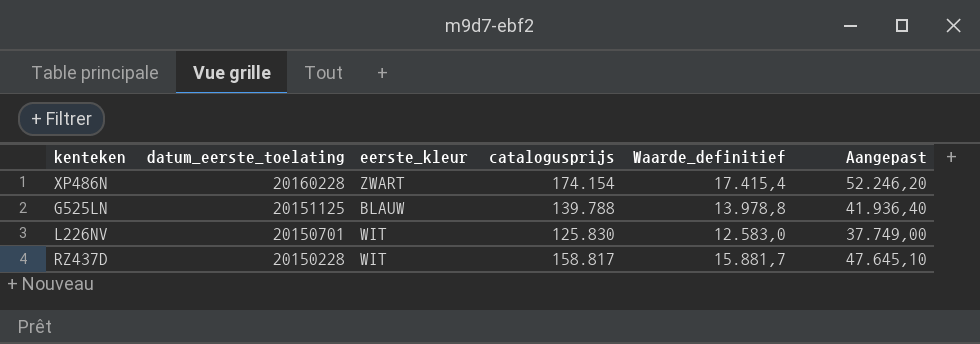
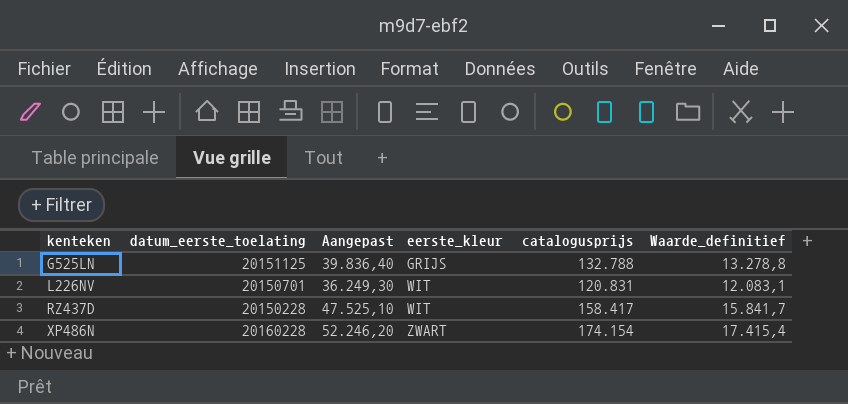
row order: datum_eerste_toelating descending -> kenteken ascending
column Aangepast | position: 6 -> 3
G525LN | Aangepast: 41.936,40 -> 39.836,40
G525LN | eerste_kleur: BLAUW -> GRIJS
G525LN | catalogusprijs: 139.788 -> 132.788
G525LN | Waarde_definitief: 13.978,8 -> 13.278,8
L226NV | Aangepast: 37.749,00 -> 36.249,30
L226NV | catalogusprijs: 125.830 -> 120.831
L226NV | Waarde_definitief: 12.583,0 -> 12.083,1
RZ437D | Aangepast: 47.645,10 -> 47.525,10
RZ437D | catalogusprijs: 158.817 -> 158.417
RZ437D | Waarde_definitief: 15.881,7 -> 15.841,7

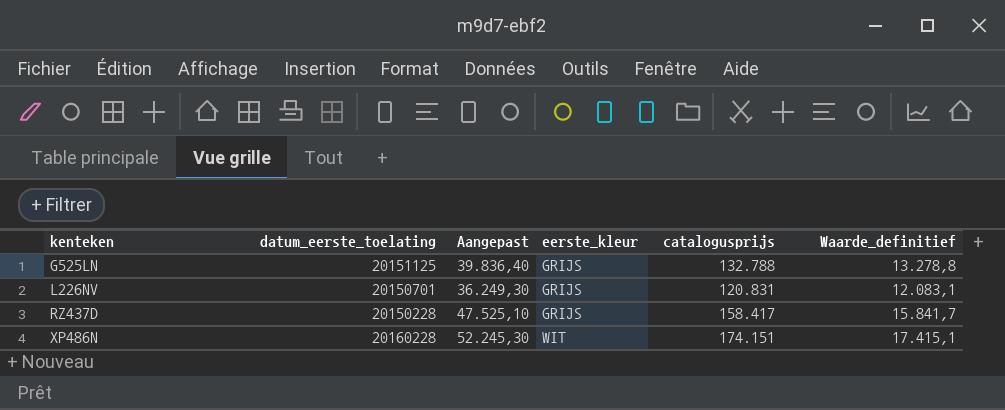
L226NV | eerste_kleur: WIT -> GRIJS
RZ437D | eerste_kleur: WIT -> GRIJS
XP486N | Aangepast: 52.246,20 -> 52.245,30
XP486N | eerste_kleur: ZWART -> WIT
XP486N | catalogusprijs: 174.154 -> 174.151
XP486N | Waarde_definitief: 17.415,4 -> 17.415,1

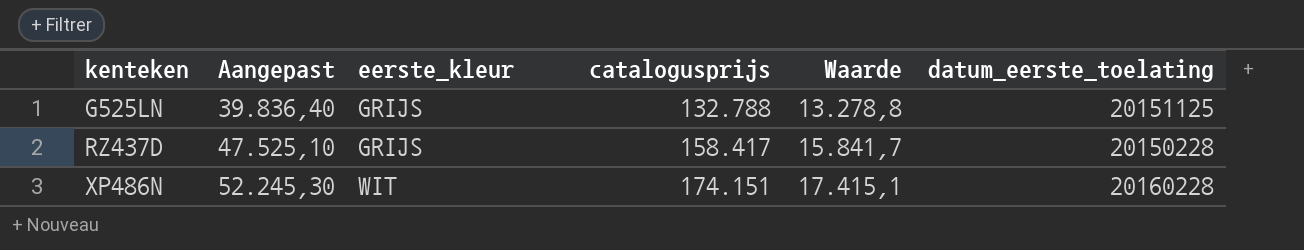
column name: Waarde_definitief -> Waarde
column datum_eerste_toelating | position: 2 -> 6
row L226NV: 20150701 | 36.249,30 | GRIJS | 120.831 | 12.083,1 -> none

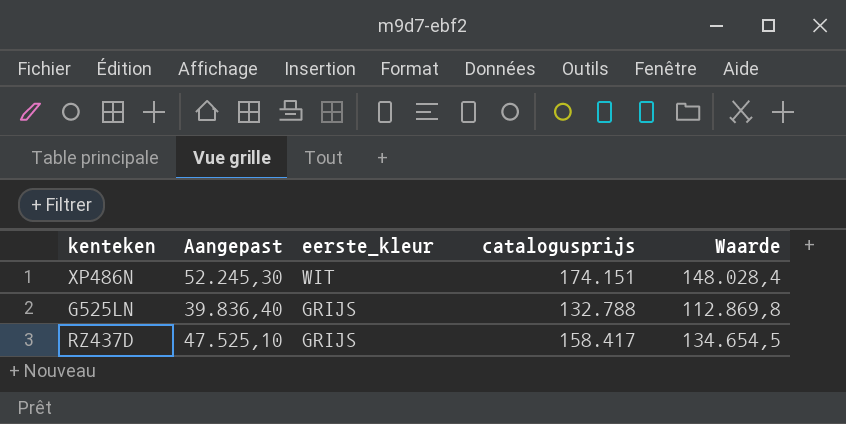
row order: kenteken ascending -> eerste_kleur descending
column datum_eerste_toelating | position: 6 -> none
column Waarde | formula: [catalogusprijs] * 0,1 -> [catalogusprijs] * 0,85

